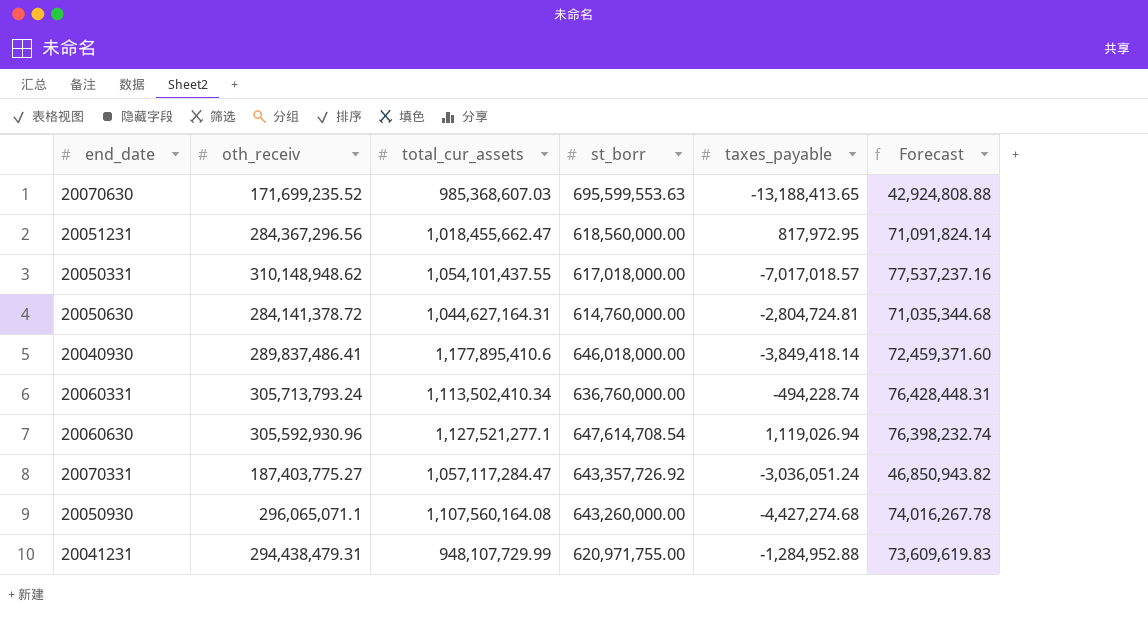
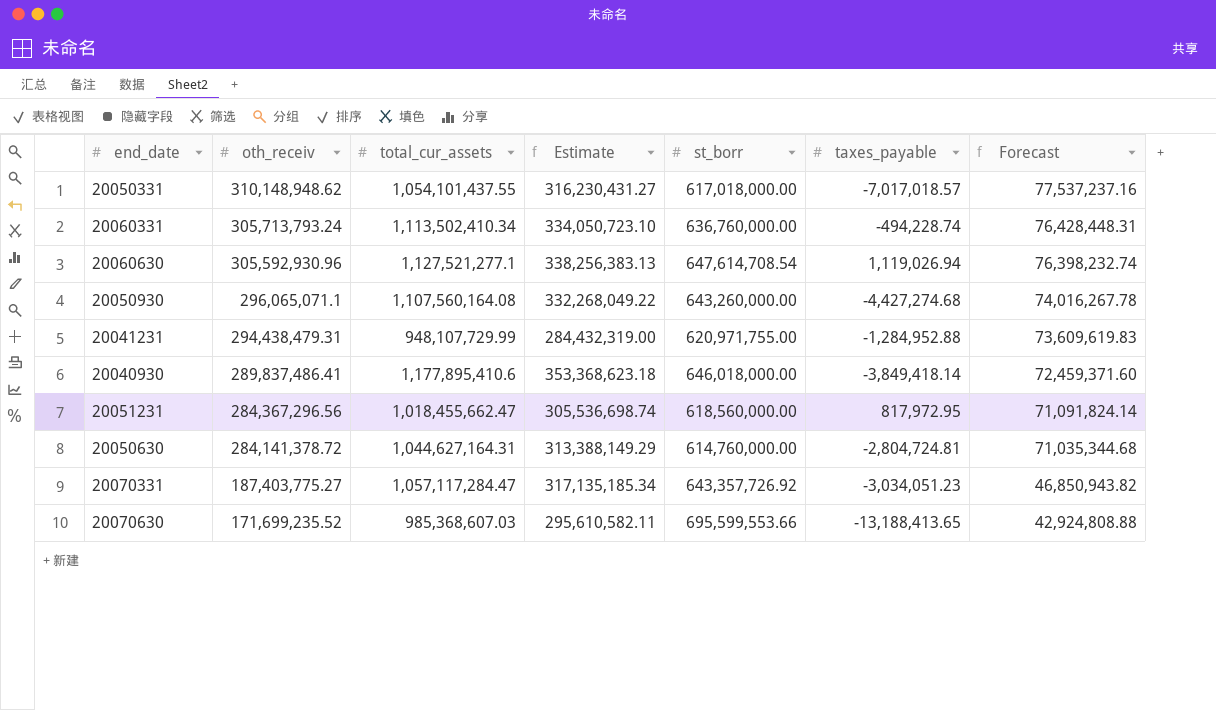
row order: none -> oth_receiv descending
column Estimate | formula: none -> [total_cur_assets] * 0.3
20070331 | taxes_payable: -3,036,051.24 -> -3,034,051.23
20070630 | st_borr: 695,599,553.63 -> 695,599,553.66

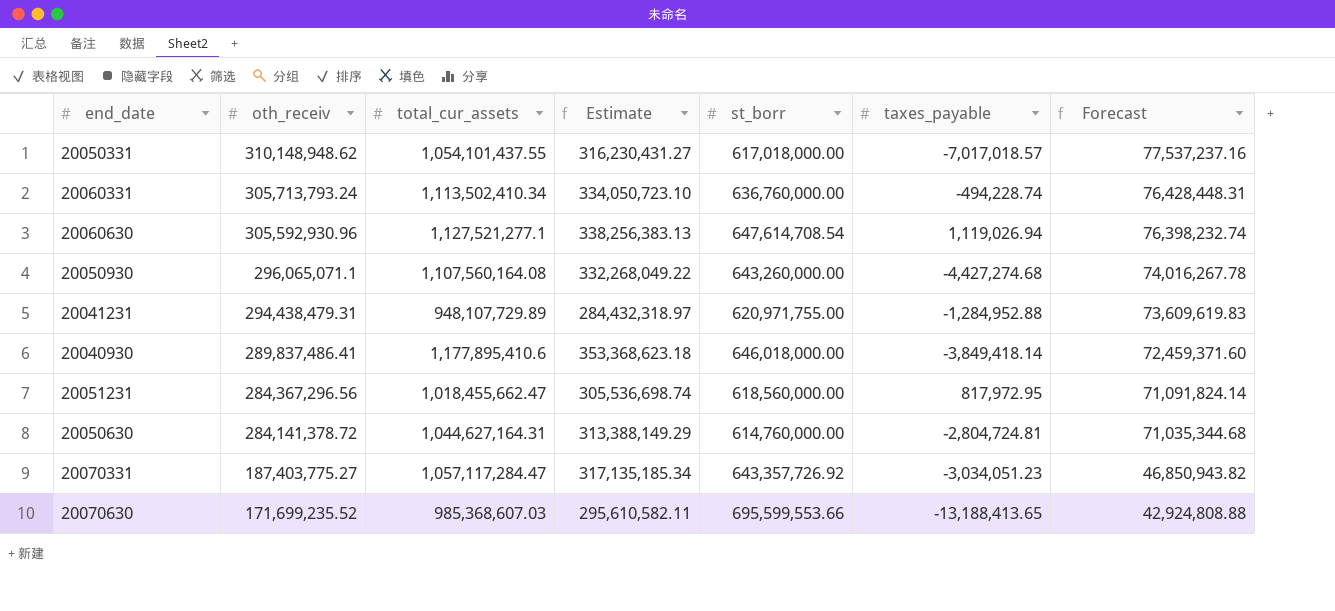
20041231 | total_cur_assets: 948,107,729.99 -> 948,107,729.89
20041231 | Estimate: 284,432,319.00 -> 284,432,318.97

